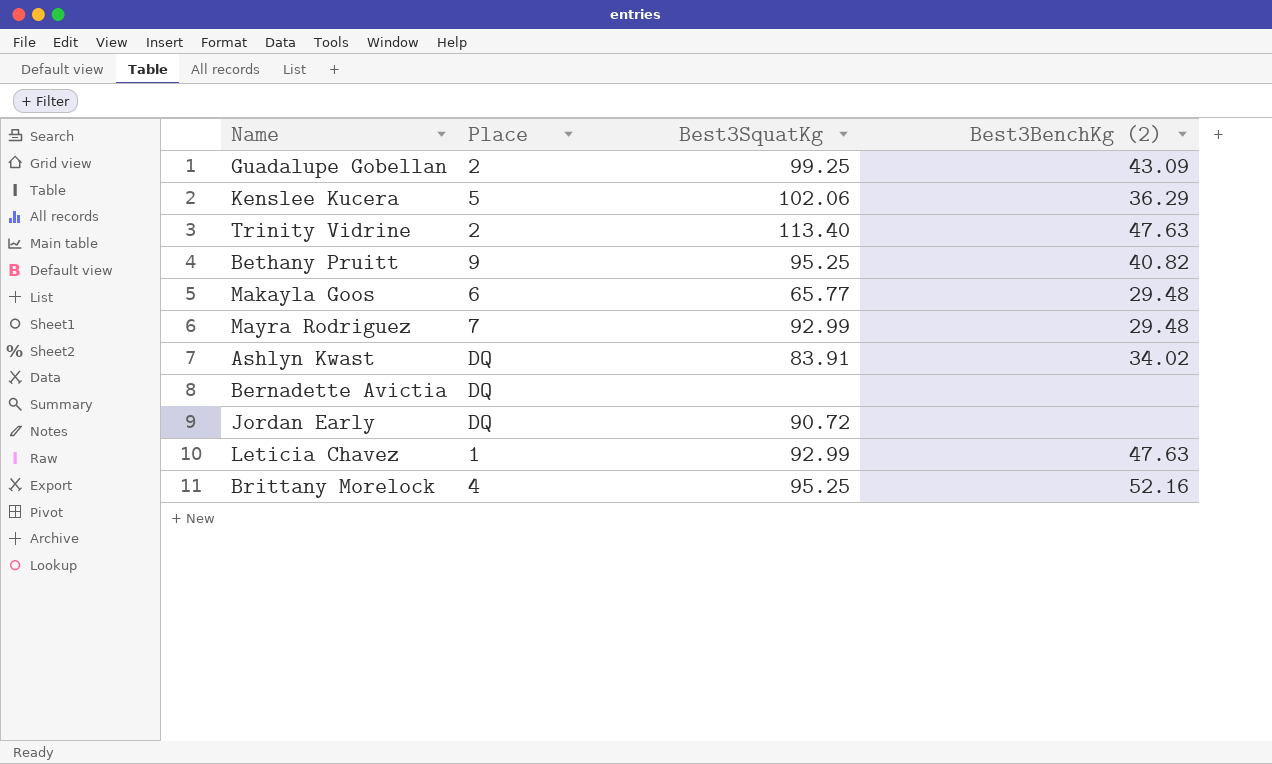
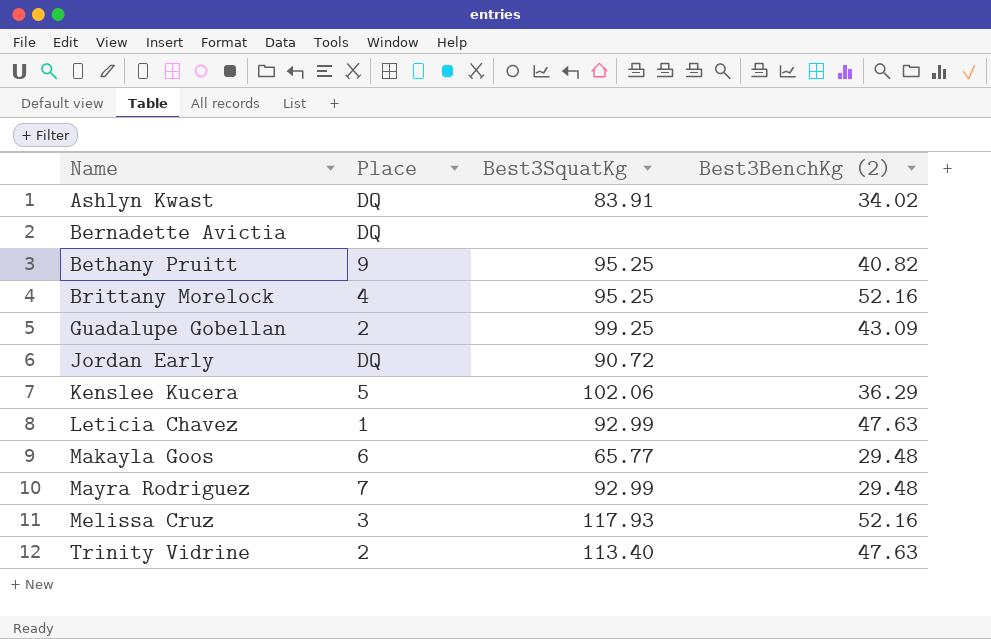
row order: none -> Name ascending
row Melissa Cruz: none -> 3 | 117.93 | 52.16

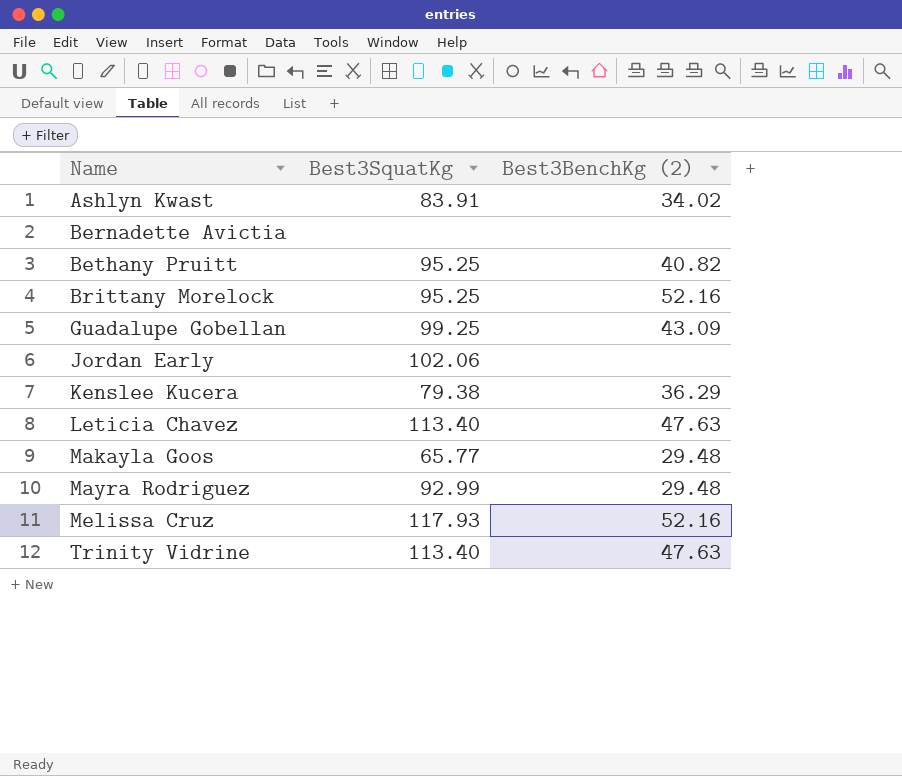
column Place | position: 2 -> none
Jordan Early | Best3SquatKg: 90.72 -> 102.06
Kenslee Kucera | Best3SquatKg: 102.06 -> 79.38
Leticia Chavez | Best3SquatKg: 92.99 -> 113.40

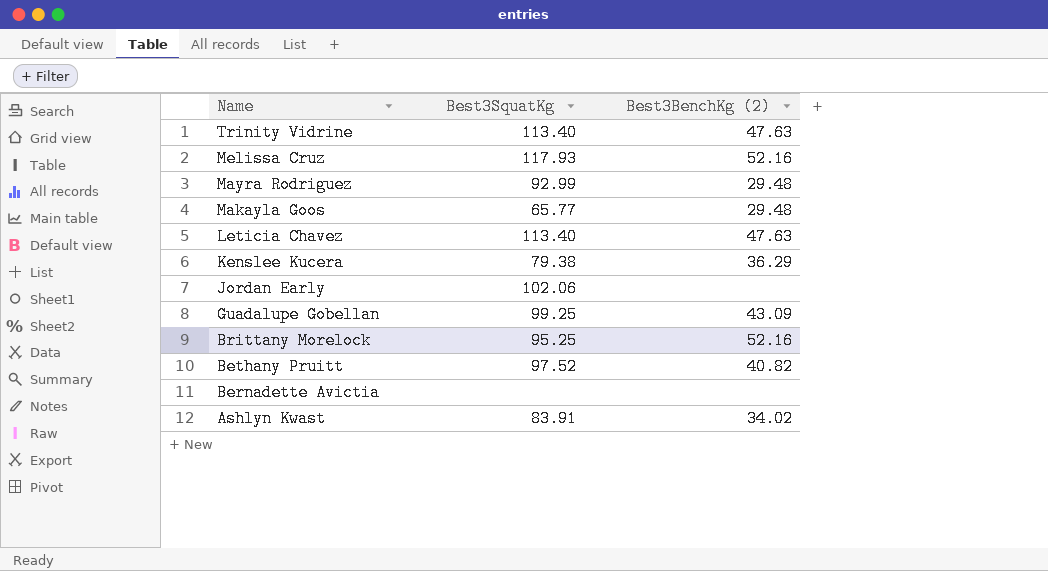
row order: Name ascending -> Name descending
Bethany Pruitt | Best3SquatKg: 95.25 -> 97.52

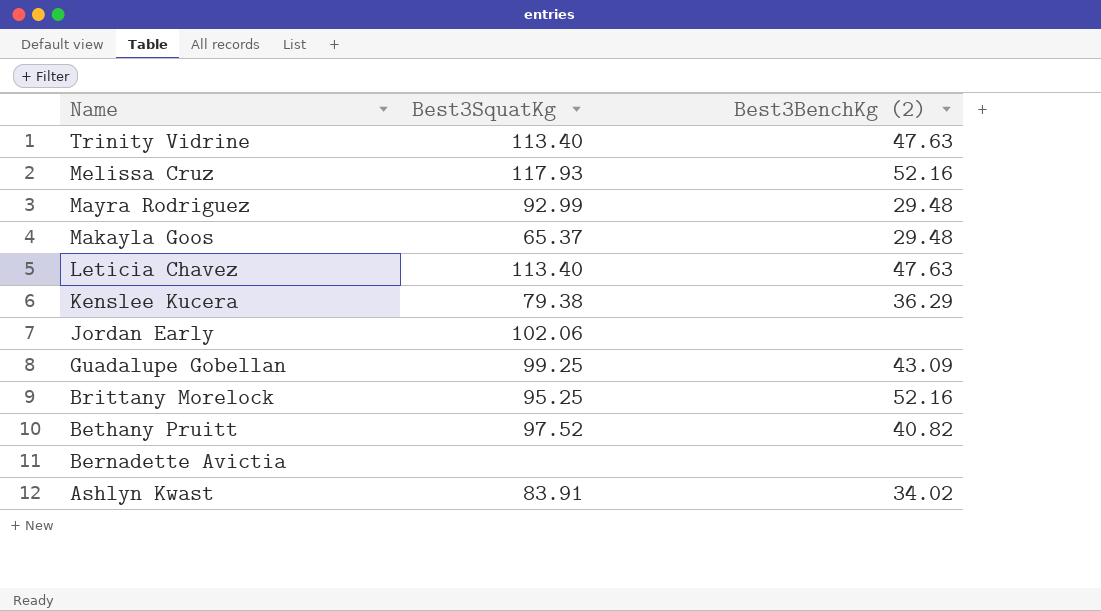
Makayla Goos | Best3SquatKg: 65.77 -> 65.37

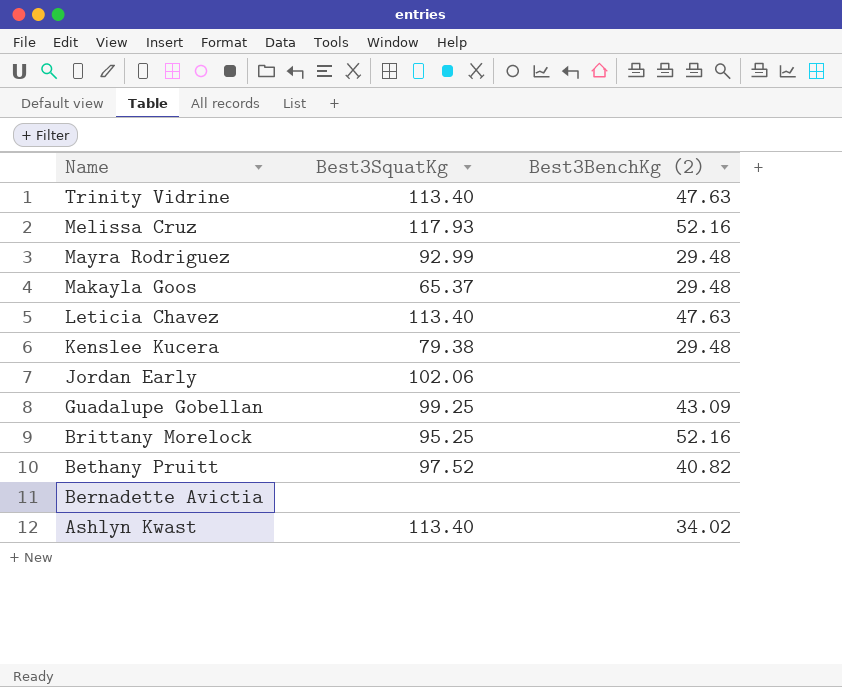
Kenslee Kucera | Best3BenchKg (2): 36.29 -> 29.48
Ashlyn Kwast | Best3SquatKg: 83.91 -> 113.40

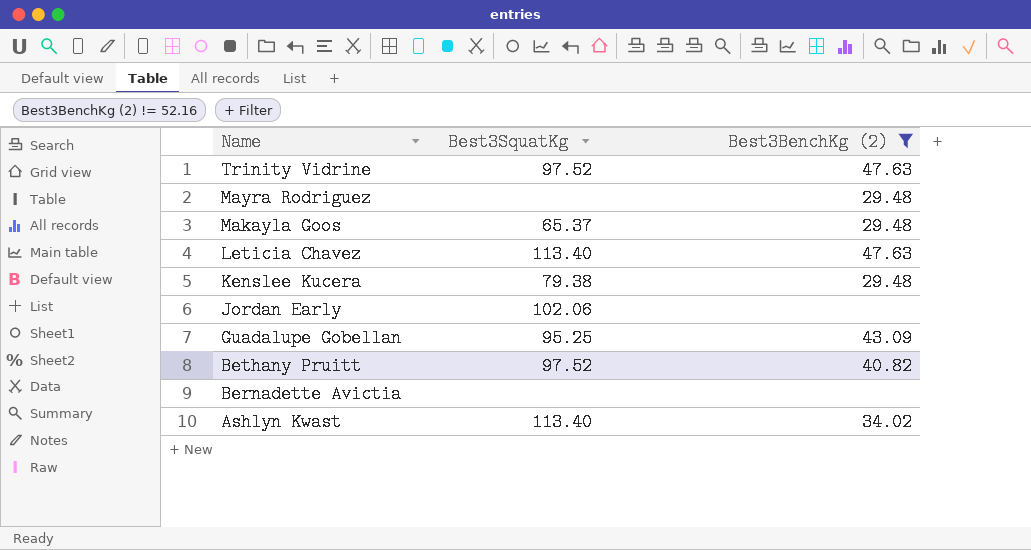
filter: none -> Best3BenchKg (2) != 52.16
Trinity Vidrine | Best3SquatKg: 113.40 -> 97.52
Mayra Rodriguez | Best3SquatKg: 92.99 -> none
Guadalupe Gobellan | Best3SquatKg: 99.25 -> 95.25

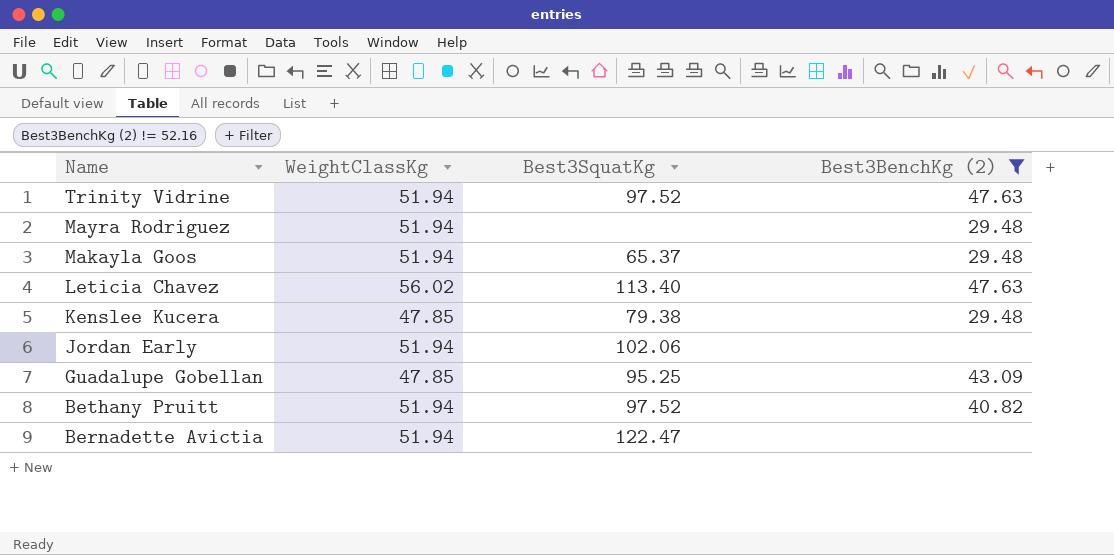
column WeightClassKg | position: none -> 2
row Ashlyn Kwast: 113.40 | 34.02 -> none
Bernadette Avictia | Best3SquatKg: none -> 122.47

